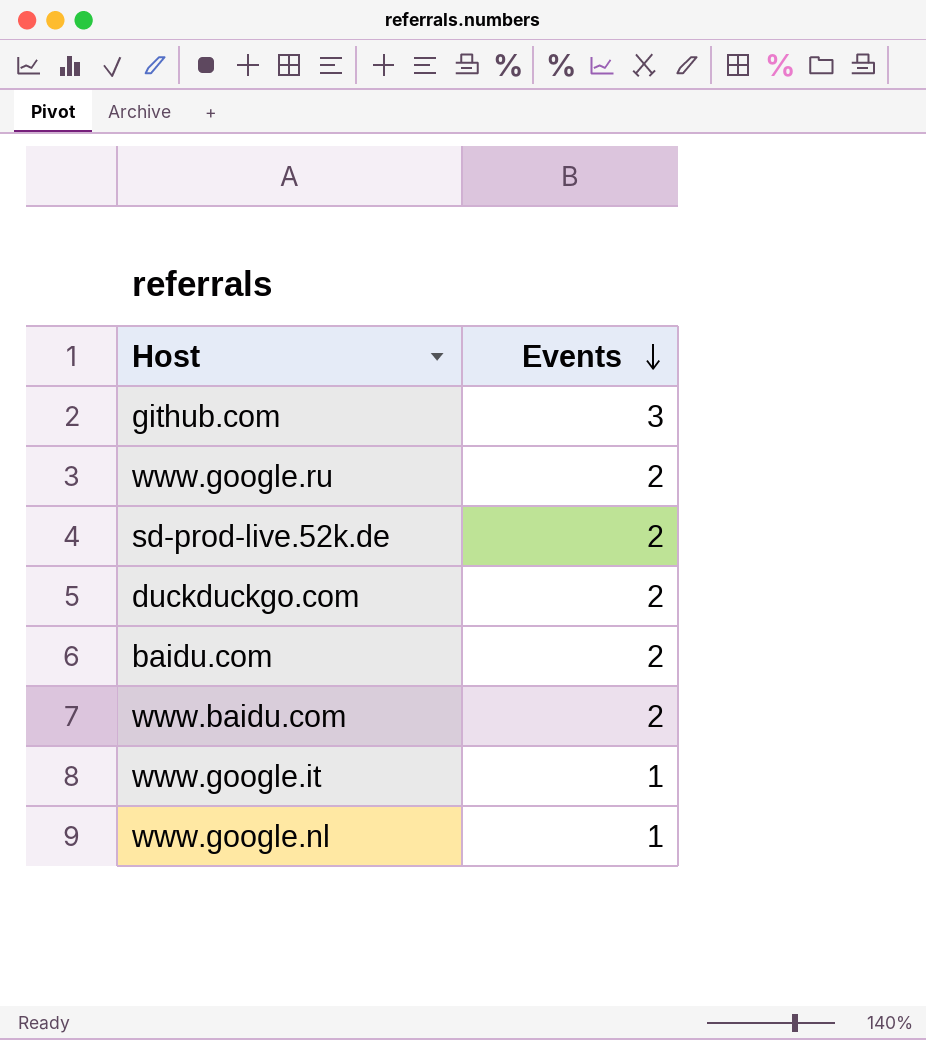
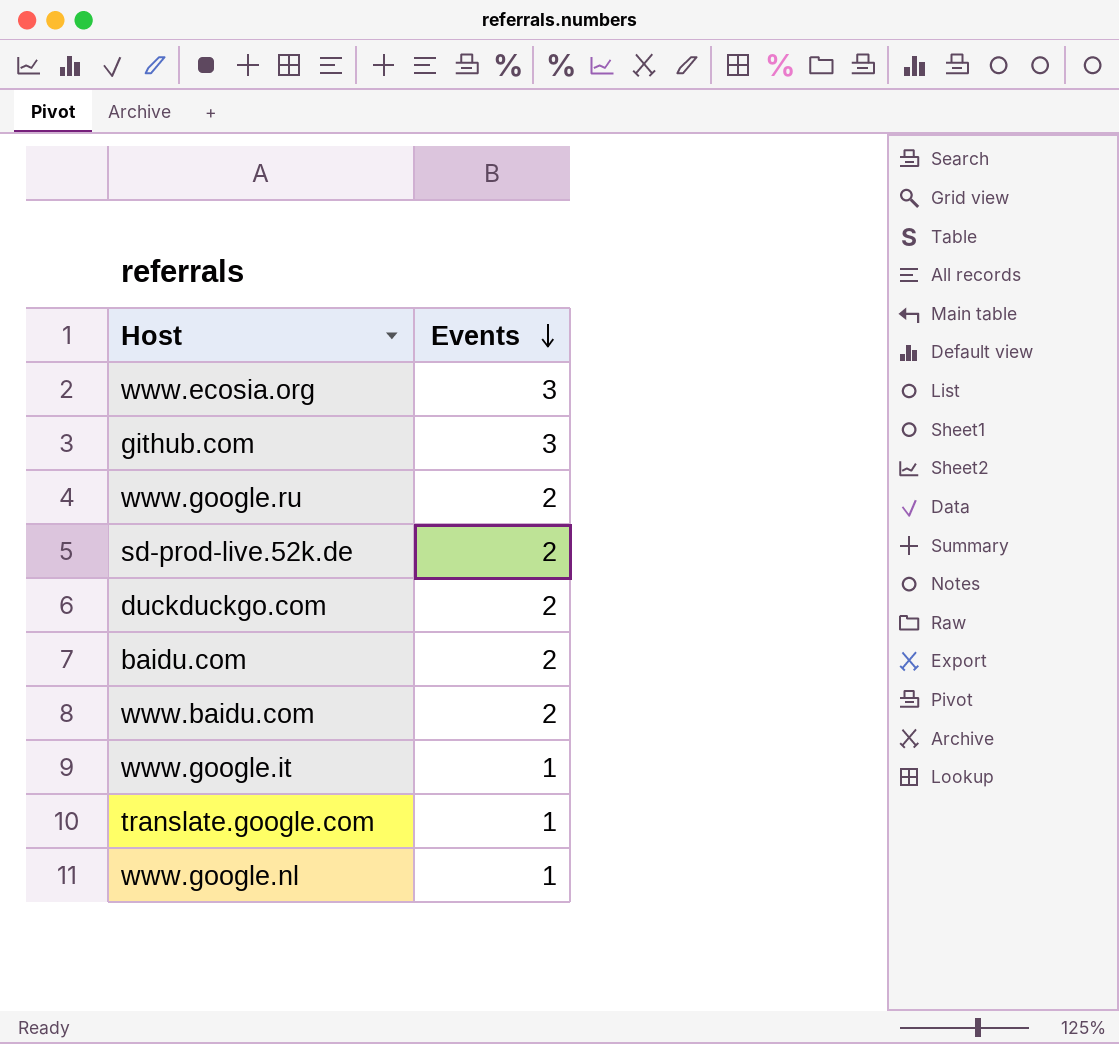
row www.ecosia.org: none -> 3
row translate.google.com: none -> 1

